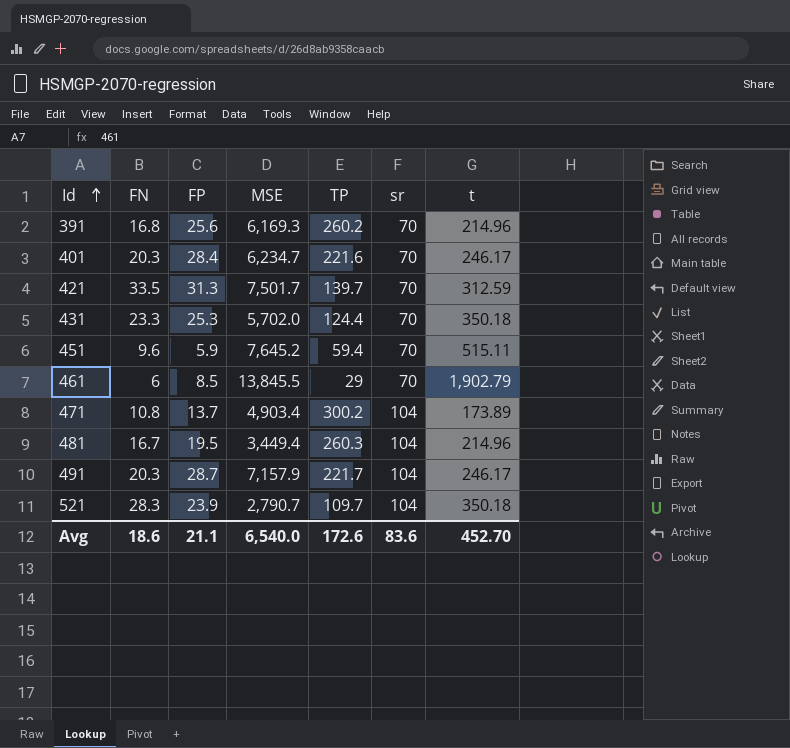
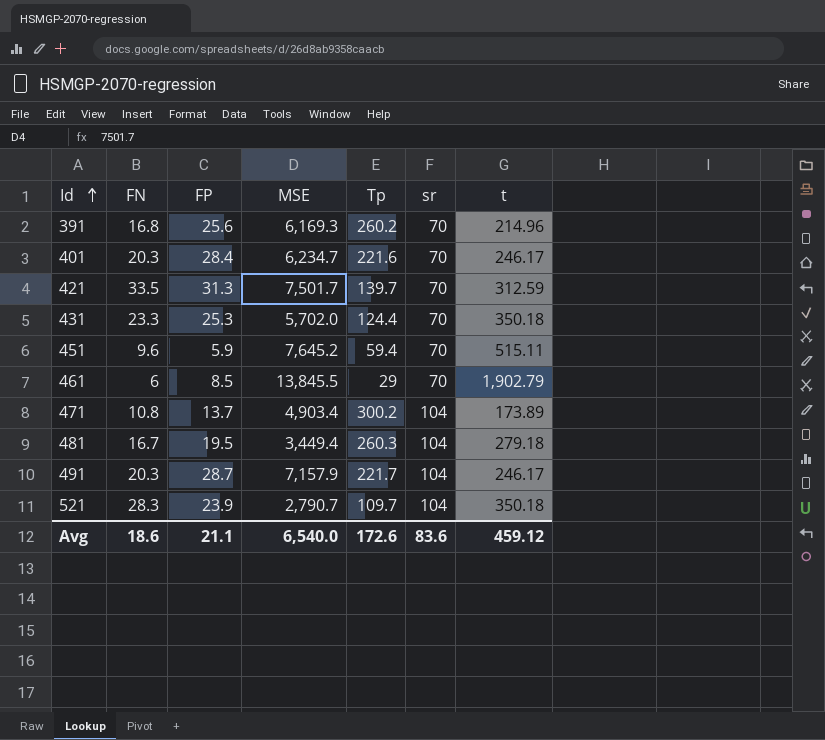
column name: TP -> Tp
481 | t: 214.96 -> 279.18
Avg | t: 452.70 -> 459.12

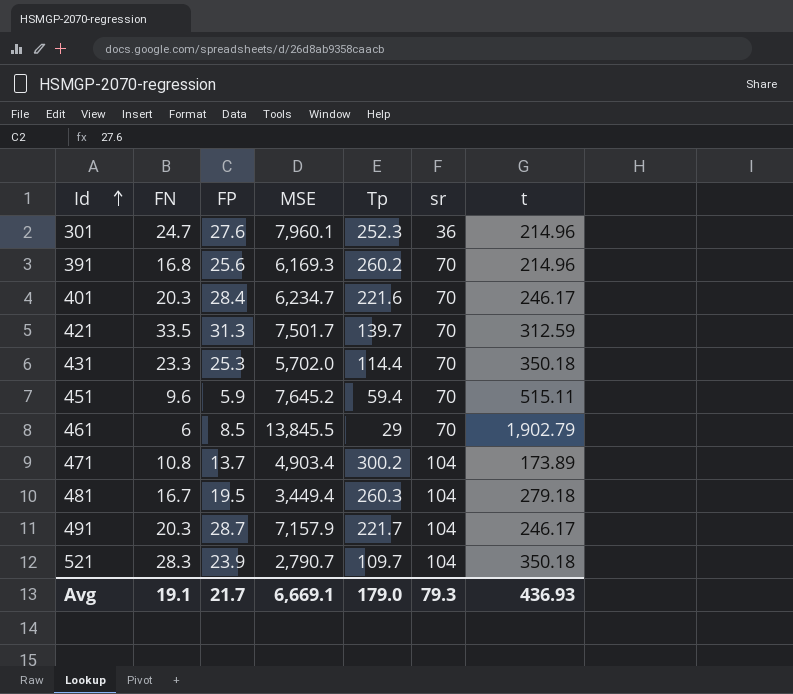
row 301: none -> 24.7 | 27.6 | 7,960.1 | 252.3 | 36 | 214.96
431 | Tp: 124.4 -> 114.4
Avg | FN: 18.6 -> 19.1
Avg | FP: 21.1 -> 21.7
Avg | MSE: 6,540.0 -> 6,669.1
Avg | Tp: 172.6 -> 179.0
Avg | sr: 83.6 -> 79.3
Avg | t: 459.12 -> 436.93

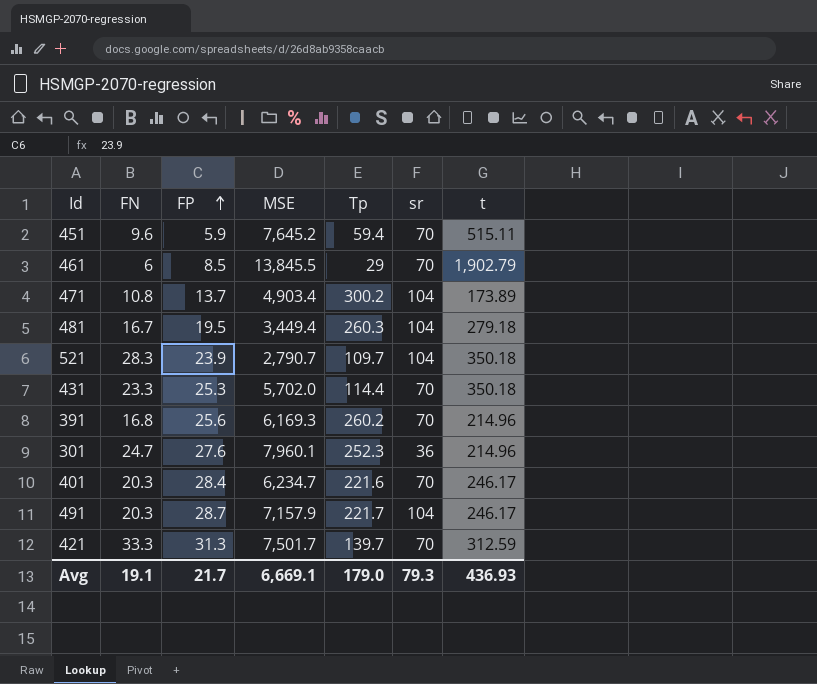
row order: Id ascending -> FP ascending
421 | FN: 33.5 -> 33.3

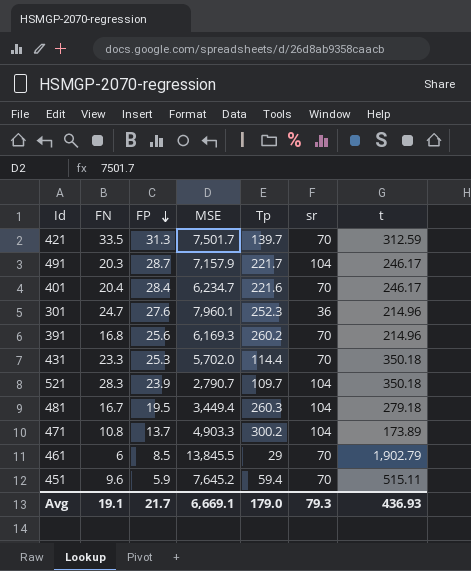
row order: FP ascending -> FP descending
421 | FN: 33.3 -> 33.5
401 | FN: 20.3 -> 20.4
471 | MSE: 4,903.4 -> 4,903.3

